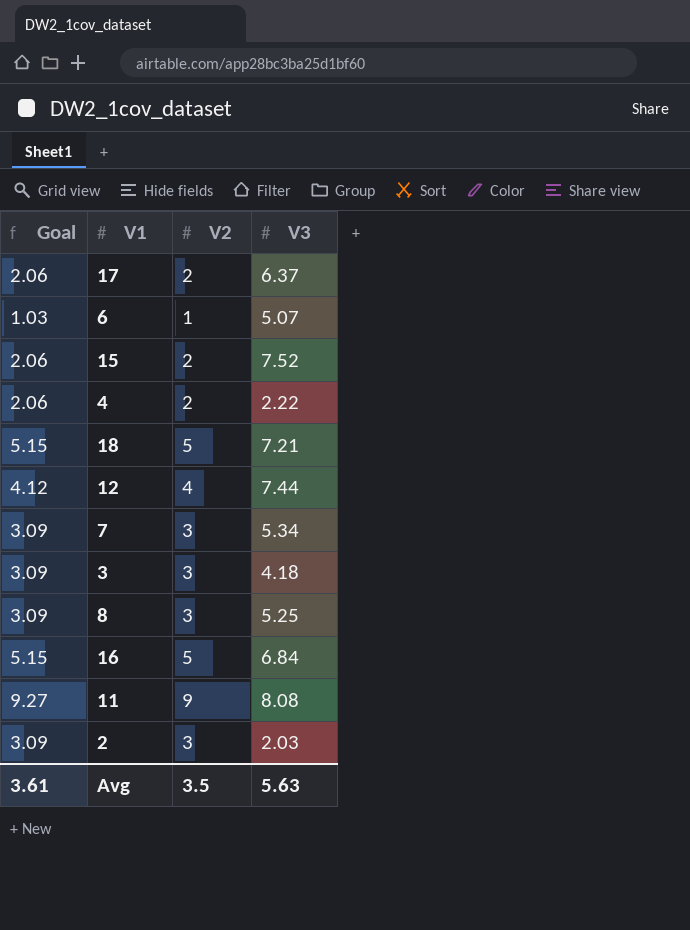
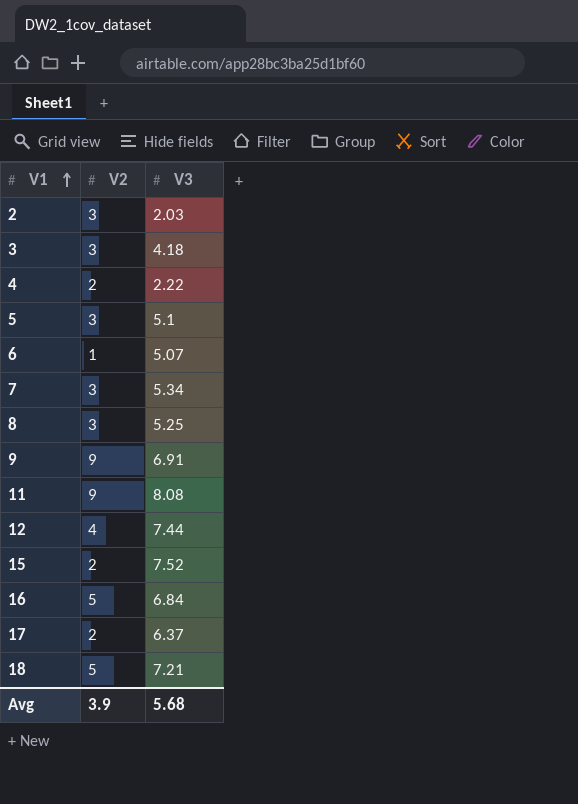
row order: none -> V1 ascending
column Goal | formula: [V2] * 1.03 -> none
row 5: none -> 3 | 5.1
row 9: none -> 9 | 6.91
Avg | V2: 3.5 -> 3.9
Avg | V3: 5.63 -> 5.68

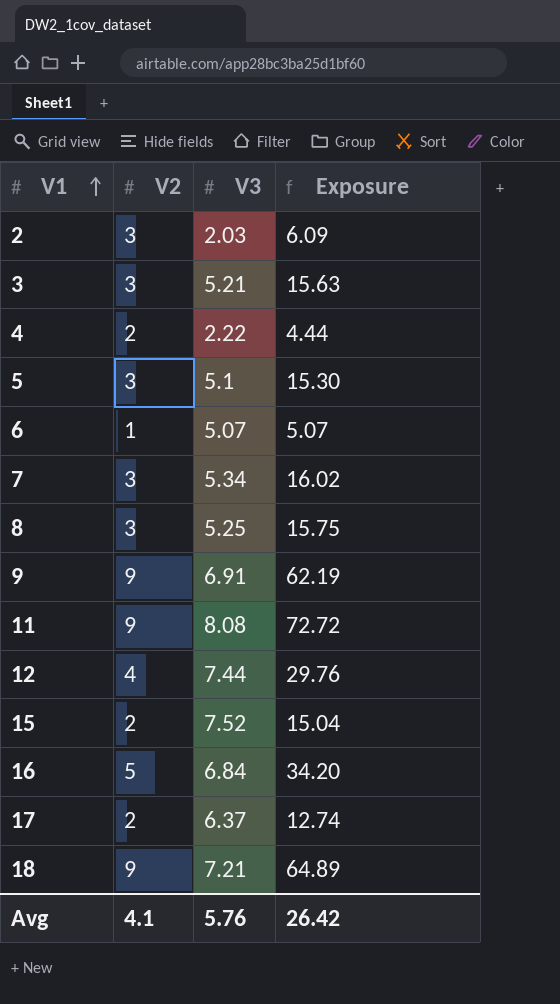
column Exposure | formula: none -> [V2] * [V3]
3 | V3: 4.18 -> 5.21
18 | V2: 5 -> 9
Avg | V2: 3.9 -> 4.1
Avg | V3: 5.68 -> 5.76

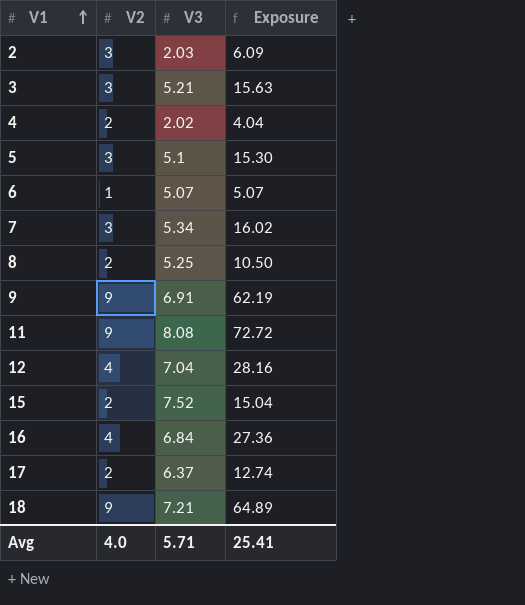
4 | V3: 2.22 -> 2.02
4 | Exposure: 4.44 -> 4.04
8 | V2: 3 -> 2
8 | Exposure: 15.75 -> 10.50
12 | V3: 7.44 -> 7.04
12 | Exposure: 29.76 -> 28.16
16 | V2: 5 -> 4
16 | Exposure: 34.20 -> 27.36
Avg | V2: 4.1 -> 4.0
Avg | V3: 5.76 -> 5.71
Avg | Exposure: 26.42 -> 25.41

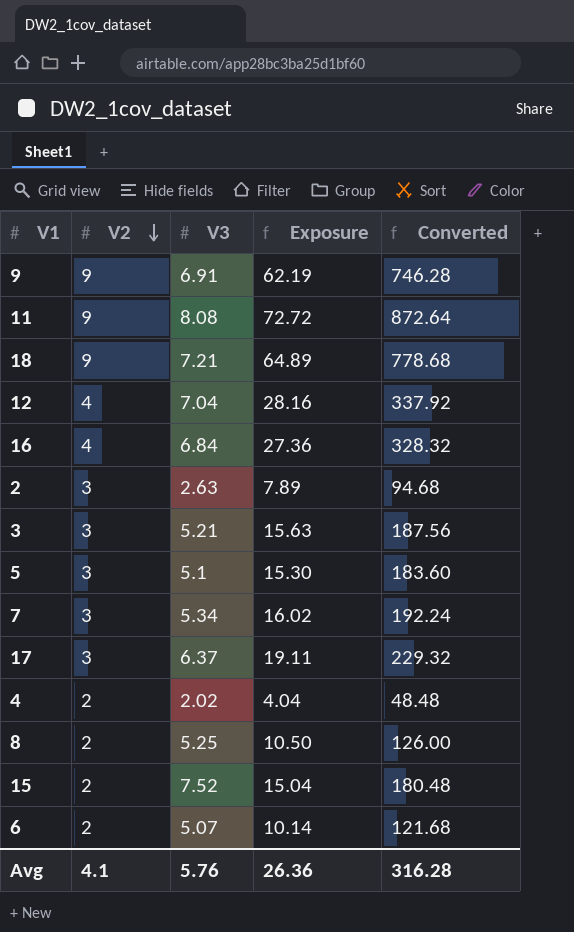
row order: V1 ascending -> V2 descending
column Converted | formula: none -> [Exposure] * 12
2 | V3: 2.03 -> 2.63
2 | Exposure: 6.09 -> 7.89
17 | V2: 2 -> 3
17 | Exposure: 12.74 -> 19.11
6 | V2: 1 -> 2
6 | Exposure: 5.07 -> 10.14
Avg | V2: 4.0 -> 4.1
Avg | V3: 5.71 -> 5.76
Avg | Exposure: 25.41 -> 26.36

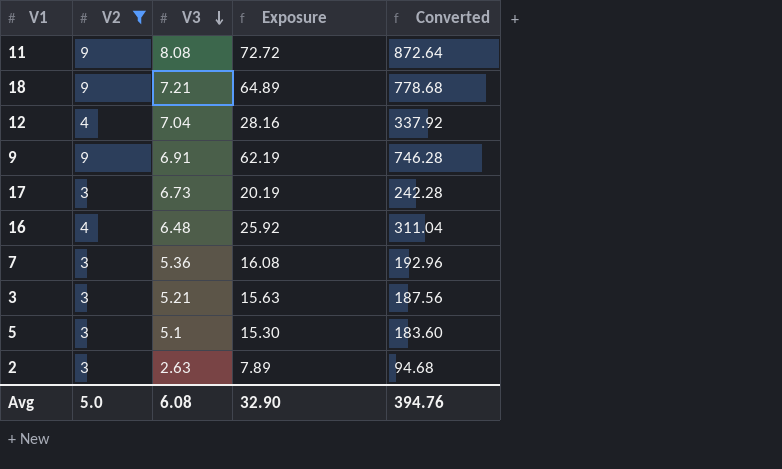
filter: none -> V2 != 2
row order: V2 descending -> V3 descending
17 | V3: 6.37 -> 6.73
17 | Exposure: 19.11 -> 20.19
17 | Converted: 229.32 -> 242.28
16 | V3: 6.84 -> 6.48
16 | Exposure: 27.36 -> 25.92
16 | Converted: 328.32 -> 311.04
7 | V3: 5.34 -> 5.36
7 | Exposure: 16.02 -> 16.08
7 | Converted: 192.24 -> 192.96
Avg | V2: 4.1 -> 5.0
Avg | V3: 5.76 -> 6.08
Avg | Exposure: 26.36 -> 32.90
Avg | Converted: 316.28 -> 394.76

